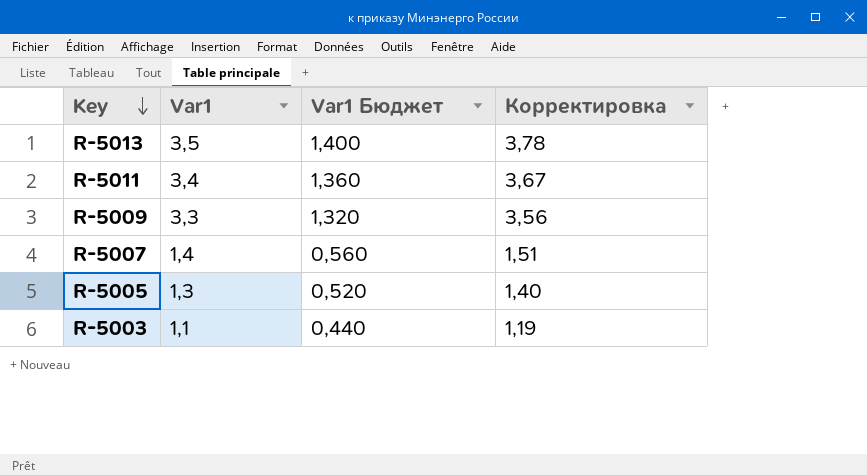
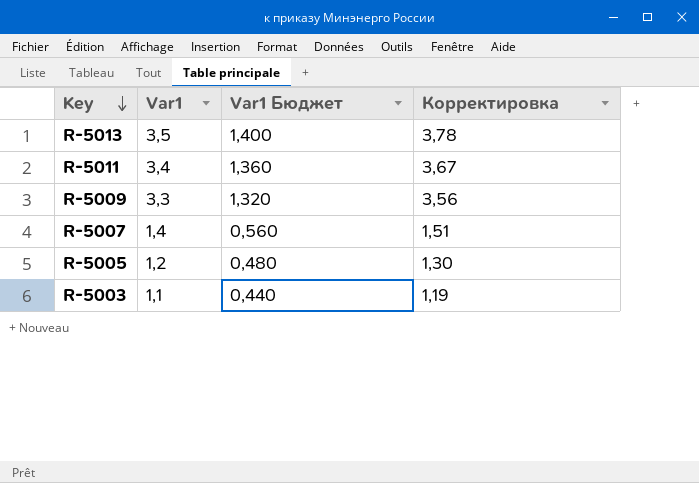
R-5005 | Var1: 1,3 -> 1,2
R-5005 | Var1 Бюджет: 0,520 -> 0,480
R-5005 | Корректировка: 1,40 -> 1,30

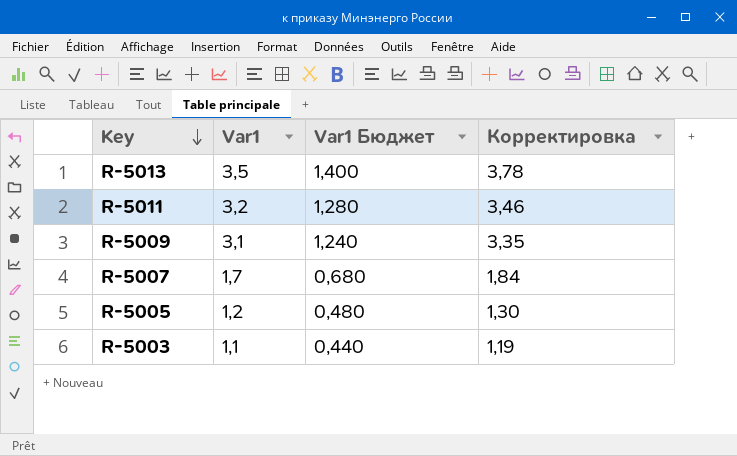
R-5011 | Var1: 3,4 -> 3,2
R-5011 | Var1 Бюджет: 1,360 -> 1,280
R-5011 | Корректировка: 3,67 -> 3,46
R-5009 | Var1: 3,3 -> 3,1
R-5009 | Var1 Бюджет: 1,320 -> 1,240
R-5009 | Корректировка: 3,56 -> 3,35
R-5007 | Var1: 1,4 -> 1,7
R-5007 | Var1 Бюджет: 0,560 -> 0,680
R-5007 | Корректировка: 1,51 -> 1,84

